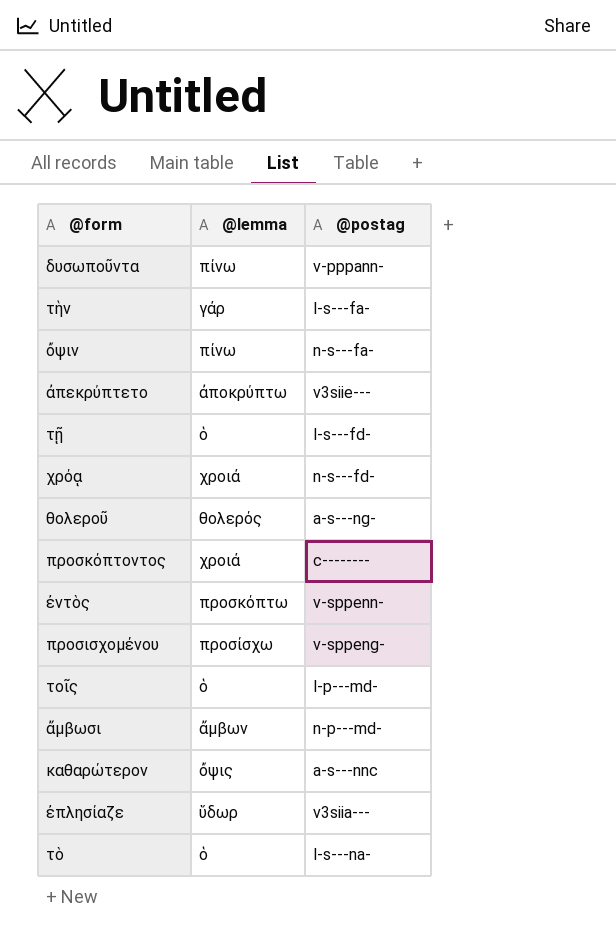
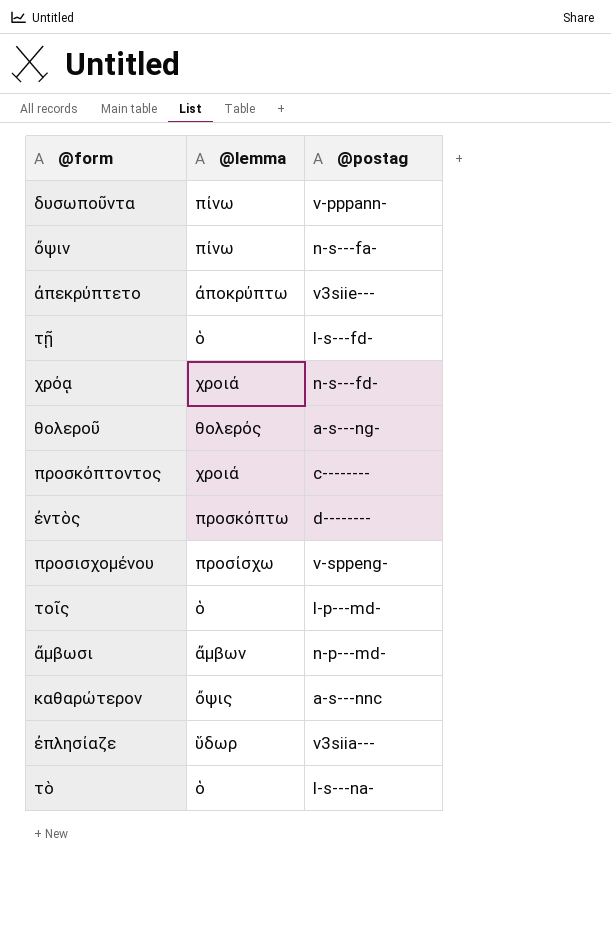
row τὴν: γάρ | l-s---fa- -> none
ἐντὸς | @postag: v-sppenn- -> d--------

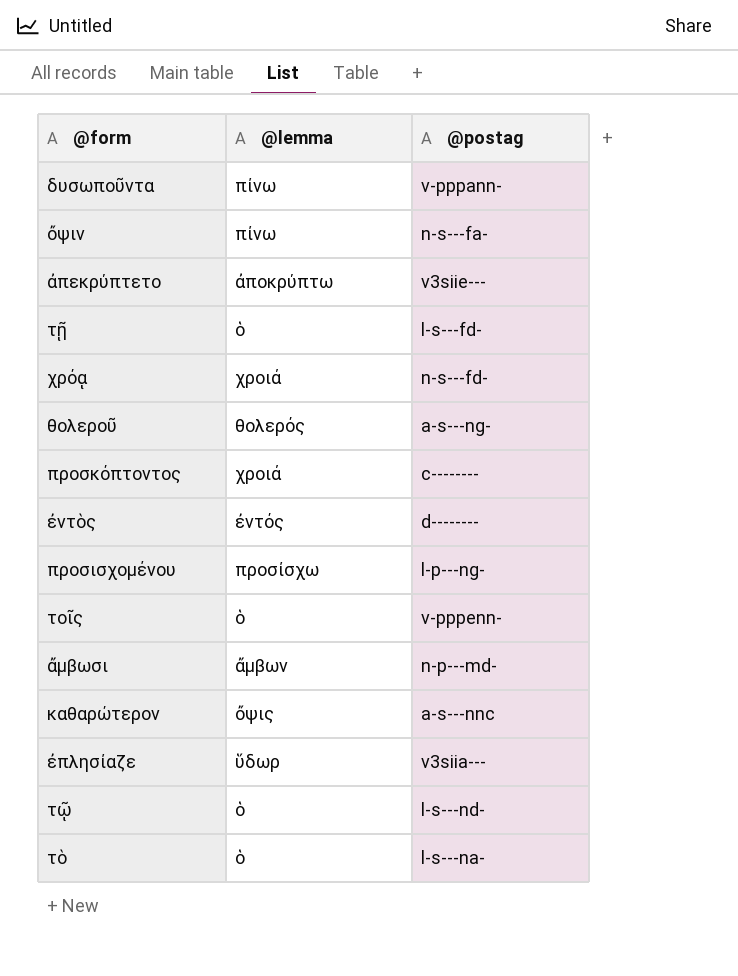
ἐντὸς | @lemma: προσκόπτω -> ἐντός
προσισχομένου | @postag: v-sppeng- -> l-p---ng-
τοῖς | @postag: l-p---md- -> v-pppenn-
row τῷ: none -> ὁ | l-s---nd-

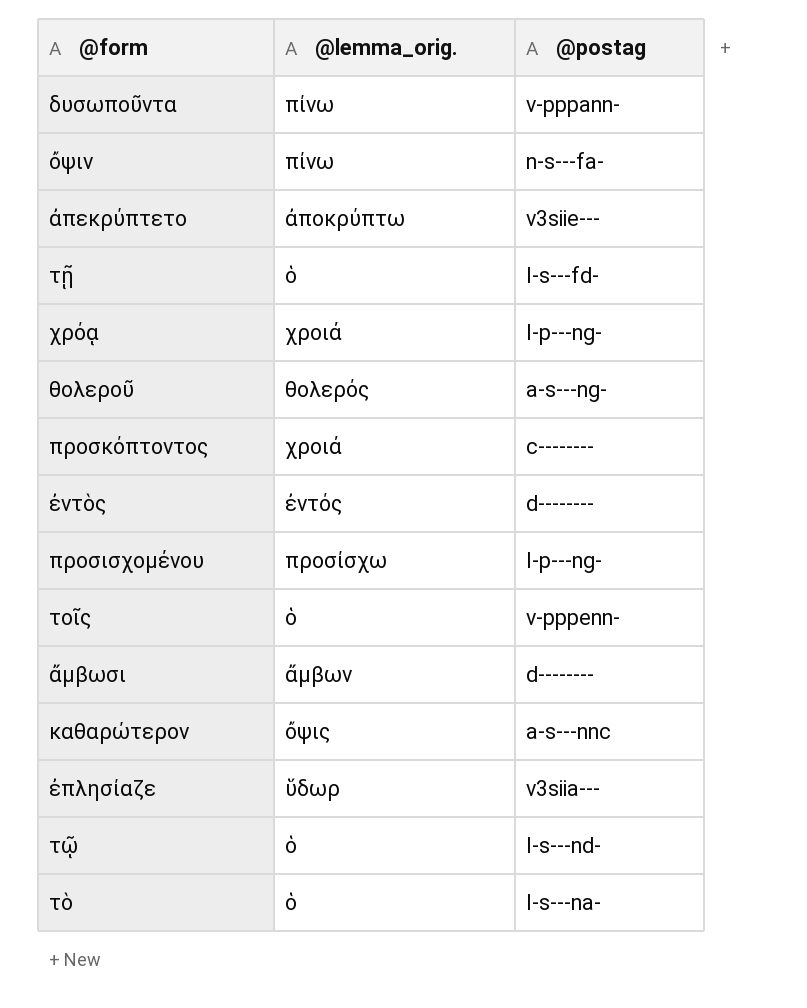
column name: @lemma -> @lemma_orig.
χρόᾳ | @postag: n-s---fd- -> l-p---ng-
ἄμβωσι | @postag: n-p---md- -> d--------

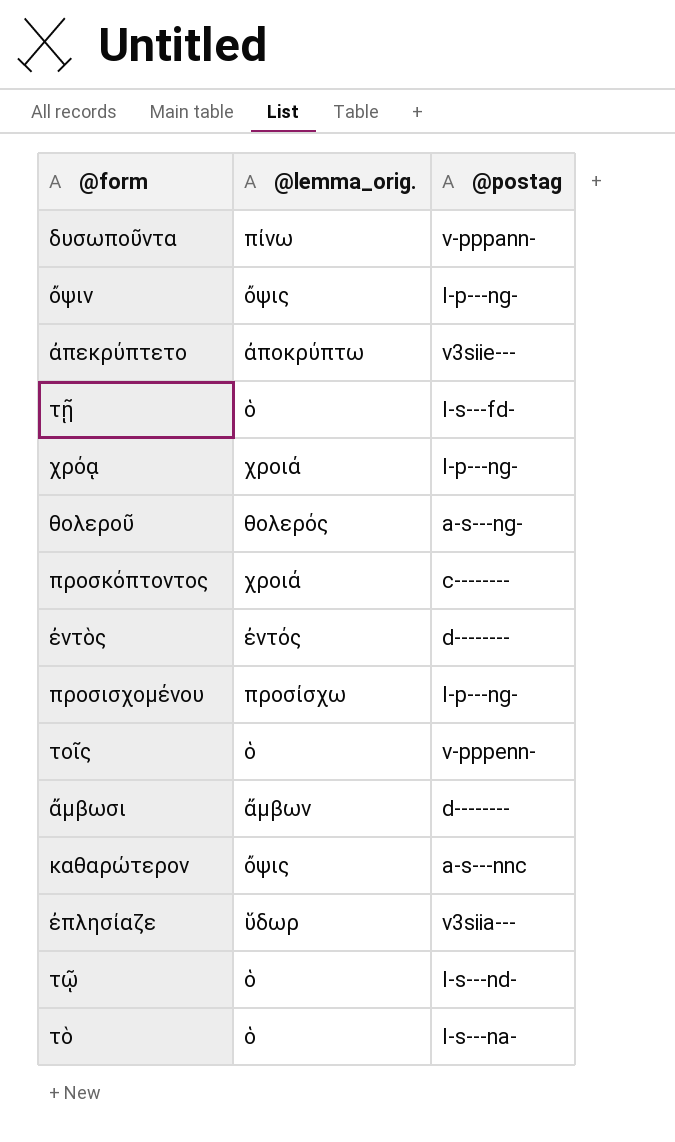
ὄψιν | @lemma_orig.: πίνω -> ὄψις
ὄψιν | @postag: n-s---fa- -> l-p---ng-

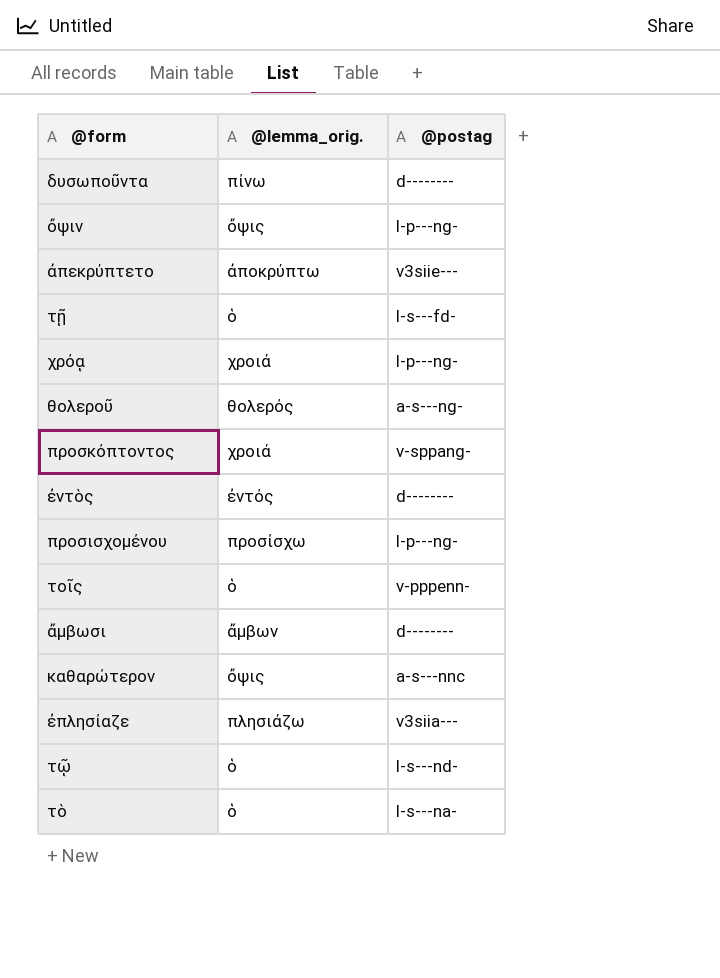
δυσωποῦντα | @postag: v-pppann- -> d--------
προσκόπτοντος | @postag: c-------- -> v-sppang-
ἐπλησίαζε | @lemma_orig.: ὕδωρ -> πλησιάζω

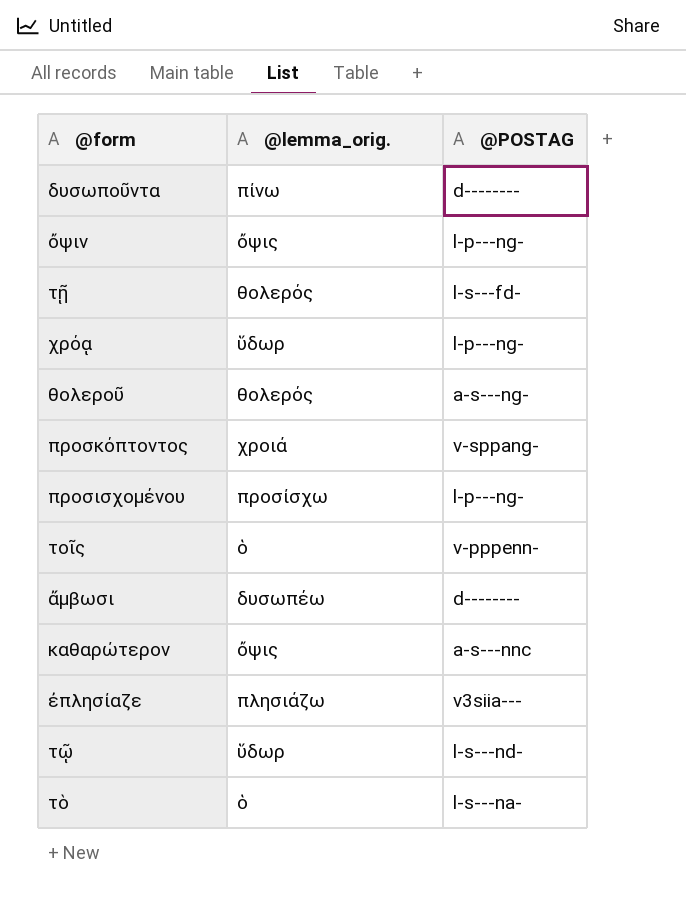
column name: @postag -> @POSTAG
row ἀπεκρύπτετο: ἀποκρύπτω | v3siie--- -> none
row ἐντὸς: ἐντός | d-------- -> none
τῇ | @lemma_orig.: ὁ -> θολερός
χρόᾳ | @lemma_orig.: χροιά -> ὕδωρ
ἄμβωσι | @lemma_orig.: ἄμβων -> δυσωπέω
τῷ | @lemma_orig.: ὁ -> ὕδωρ

